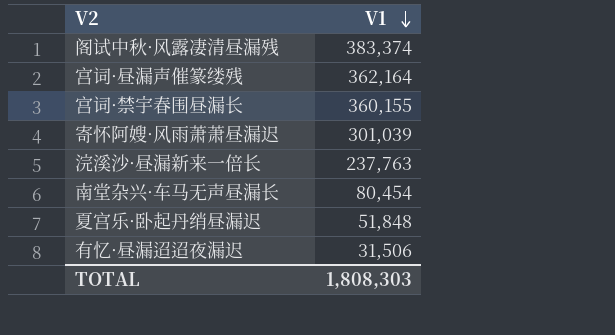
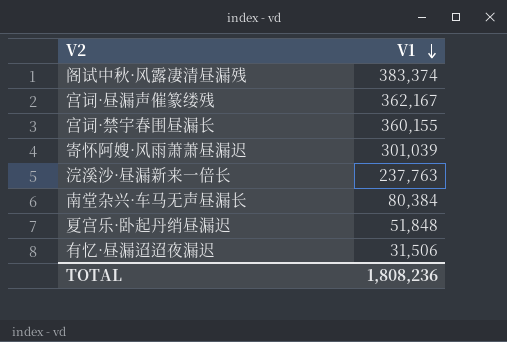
宫词·昼漏声催篆缕残 | V1: 362,164 -> 362,167
南堂杂兴·车马无声昼漏长 | V1: 80,454 -> 80,384
TOTAL | V1: 1,808,303 -> 1,808,236

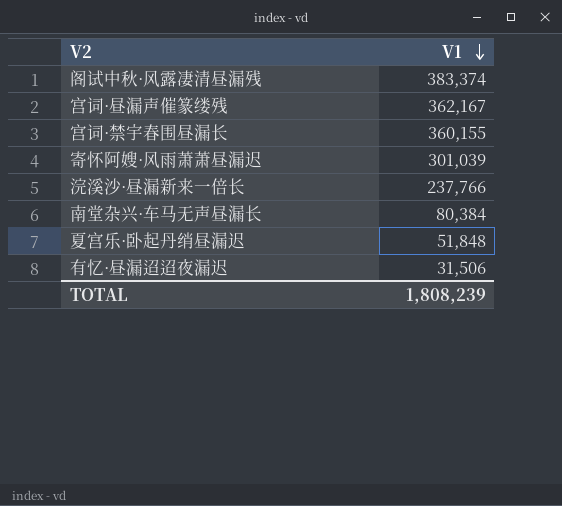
浣溪沙·昼漏新来一倍长 | V1: 237,763 -> 237,766
TOTAL | V1: 1,808,236 -> 1,808,239

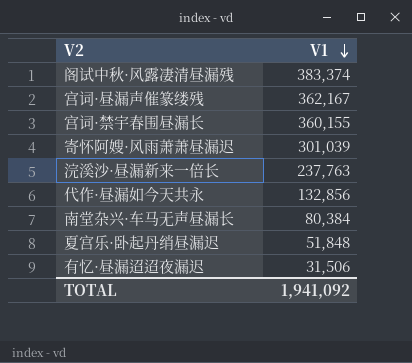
浣溪沙·昼漏新来一倍长 | V1: 237,766 -> 237,763
row 代作·昼漏如今天共永: none -> 132,856
TOTAL | V1: 1,808,239 -> 1,941,092

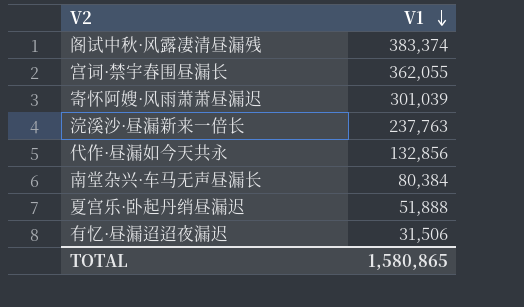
row 宫词·昼漏声催篆缕残: 362,167 -> none
宫词·禁宇春围昼漏长 | V1: 360,155 -> 362,055
夏宫乐·卧起丹绡昼漏迟 | V1: 51,848 -> 51,888
TOTAL | V1: 1,941,092 -> 1,580,865

